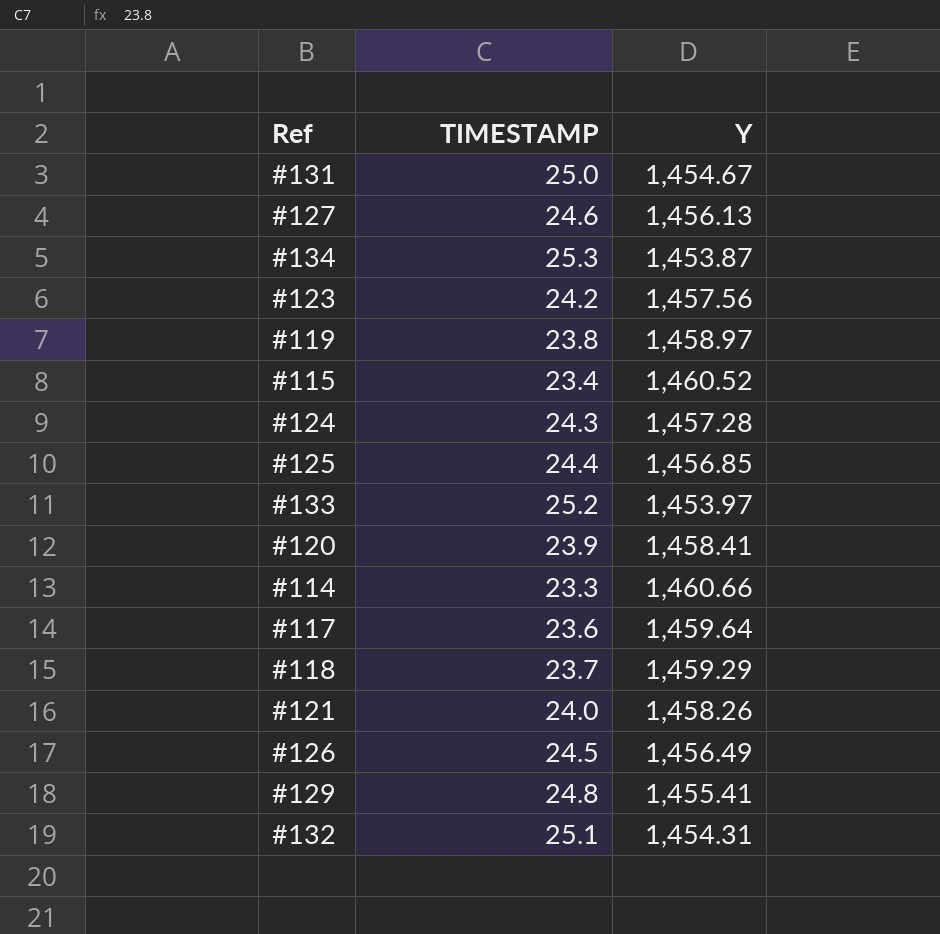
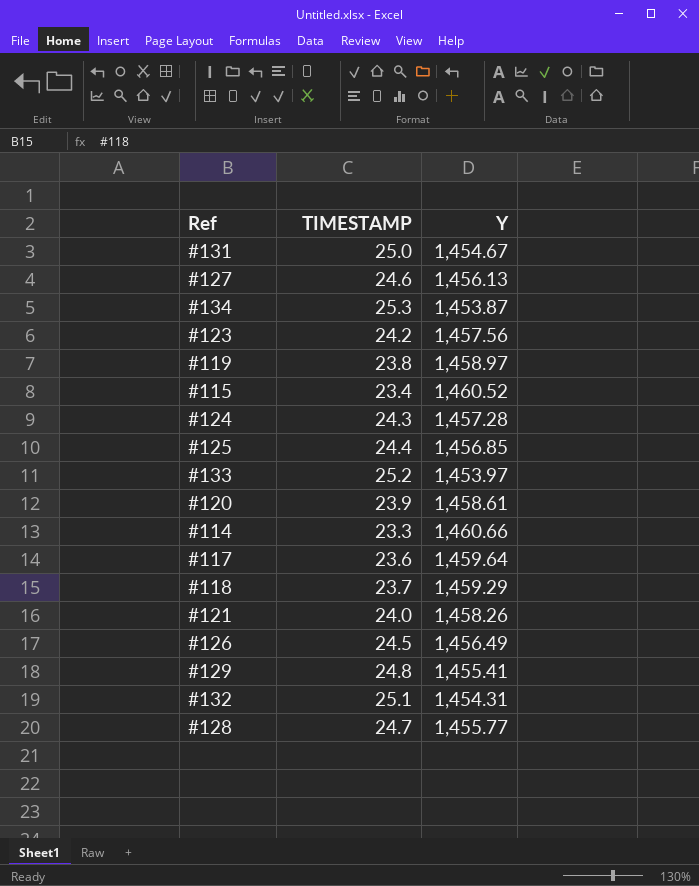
#120 | Y: 1,458.41 -> 1,458.61
row #128: none -> 24.7 | 1,455.77

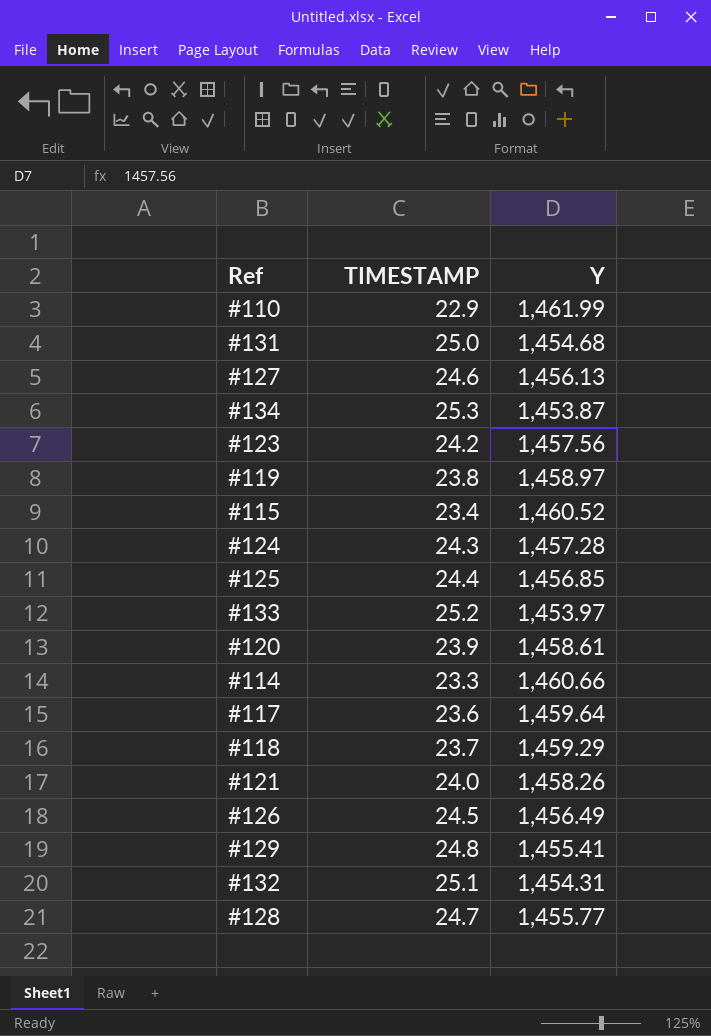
row #110: none -> 22.9 | 1,461.99
#131 | Y: 1,454.67 -> 1,454.68

